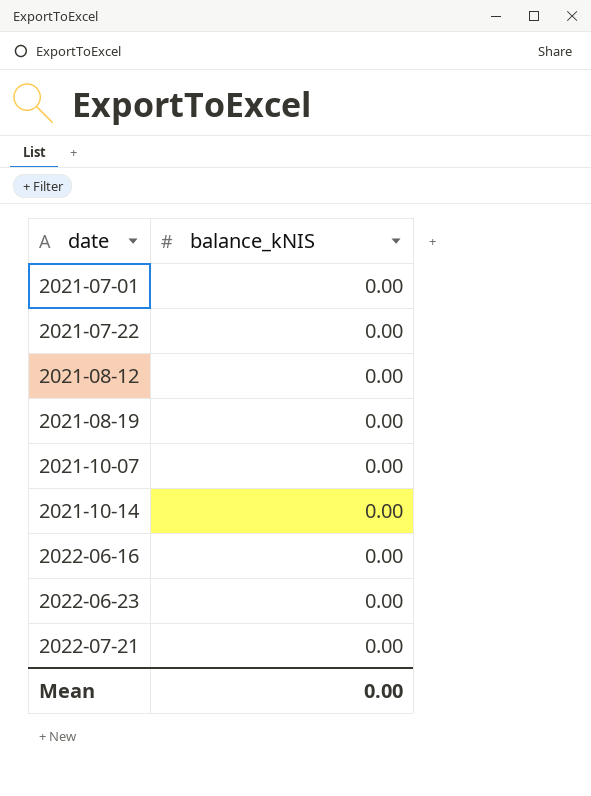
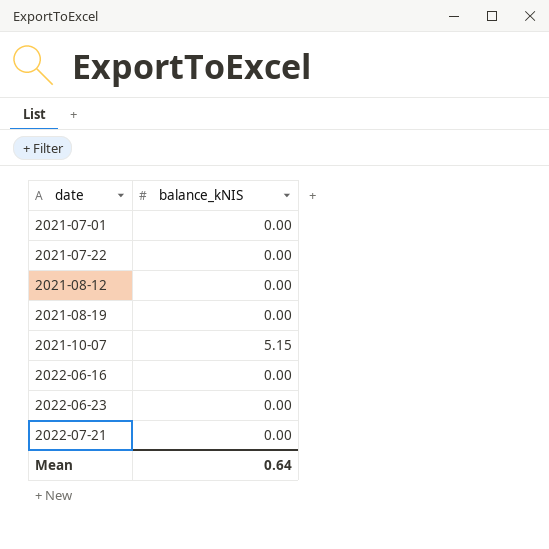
row 2021-10-14: 0.00 -> none
2021-10-07 | balance_kNIS: 0.00 -> 5.15
Mean | balance_kNIS: 0.00 -> 0.64

